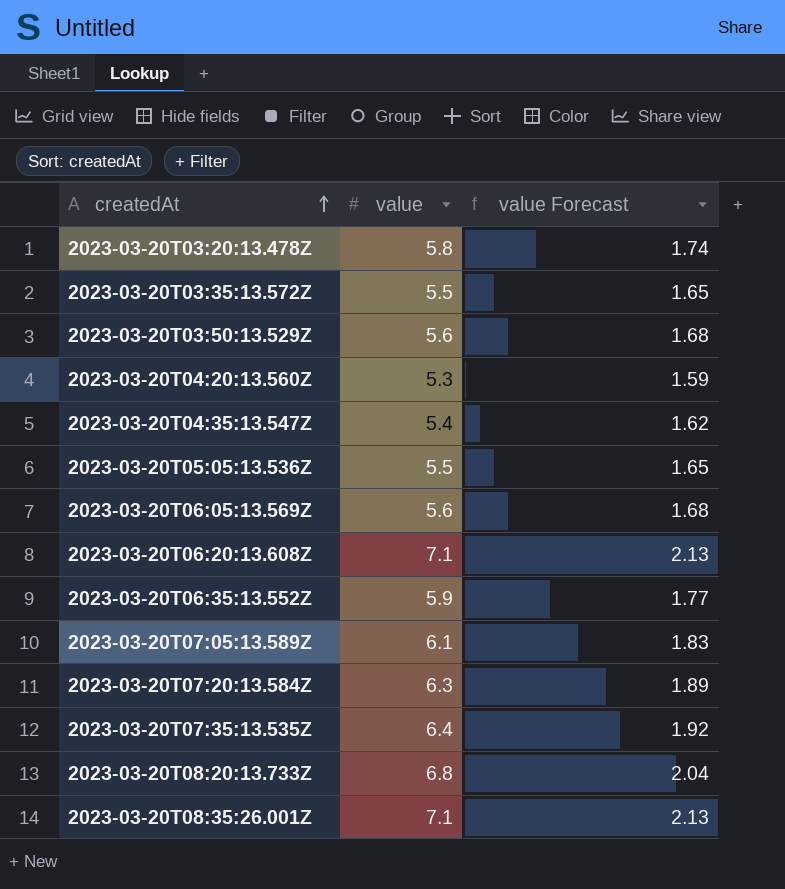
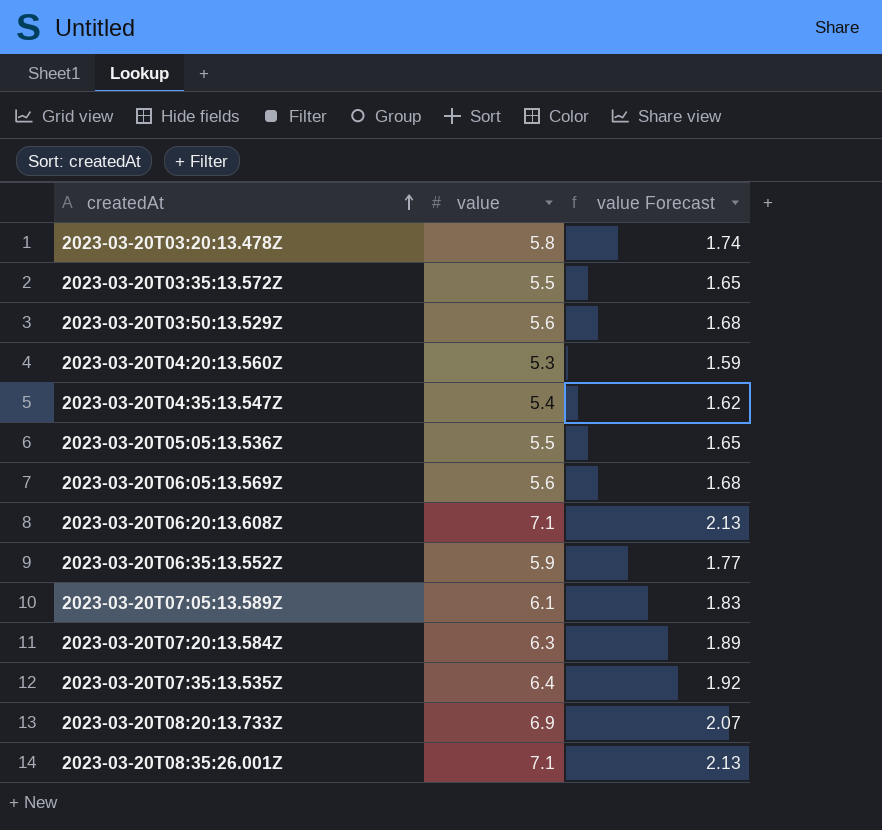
2023-03-20T08:20:13.733Z | value: 6.8 -> 6.9
2023-03-20T08:20:13.733Z | value Forecast: 2.04 -> 2.07

